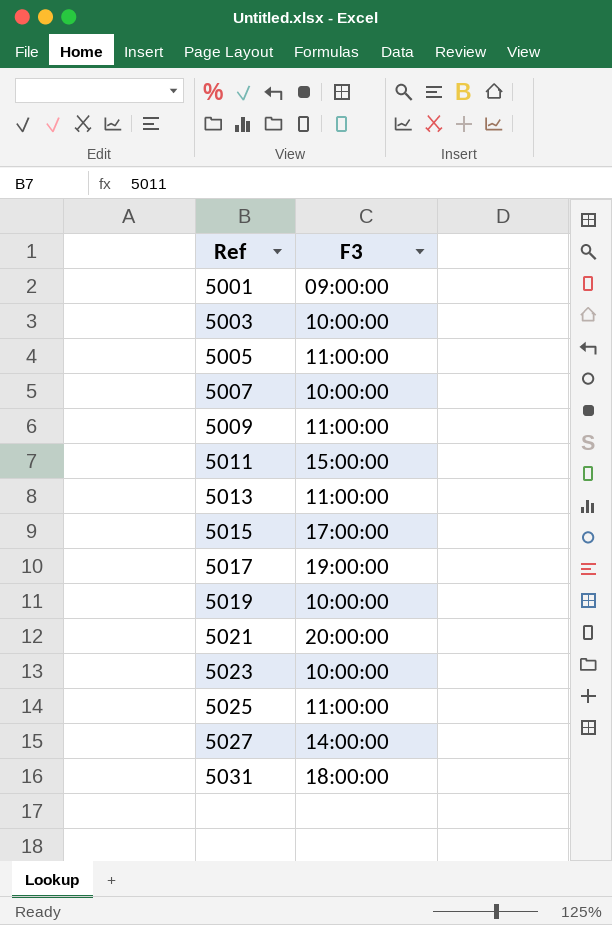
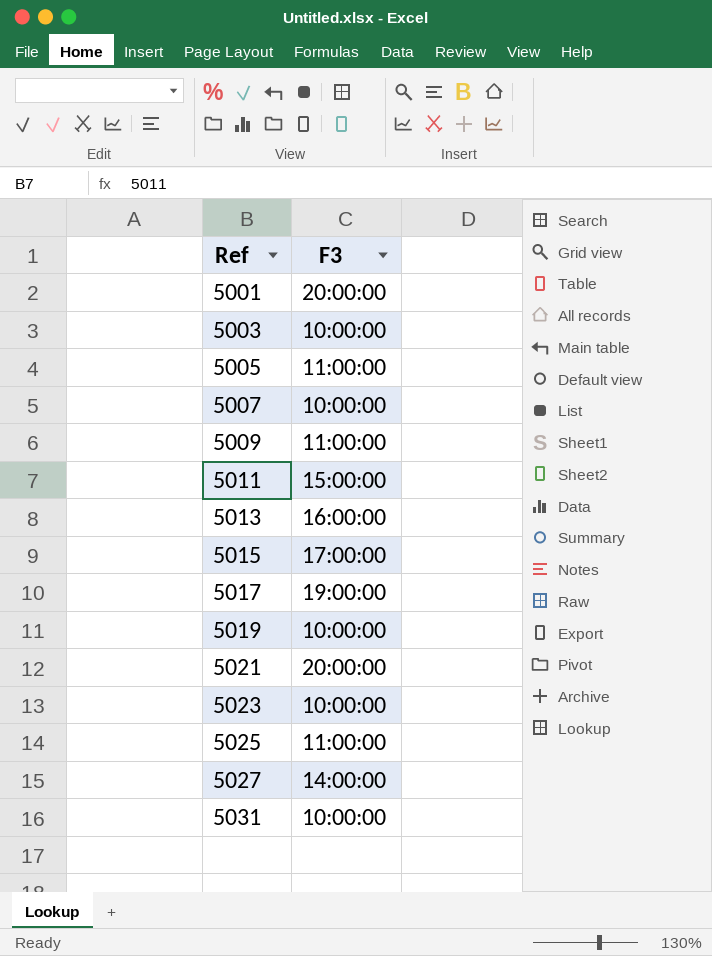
5001 | F3: 09:00:00 -> 20:00:00
5013 | F3: 11:00:00 -> 16:00:00
5031 | F3: 18:00:00 -> 10:00:00

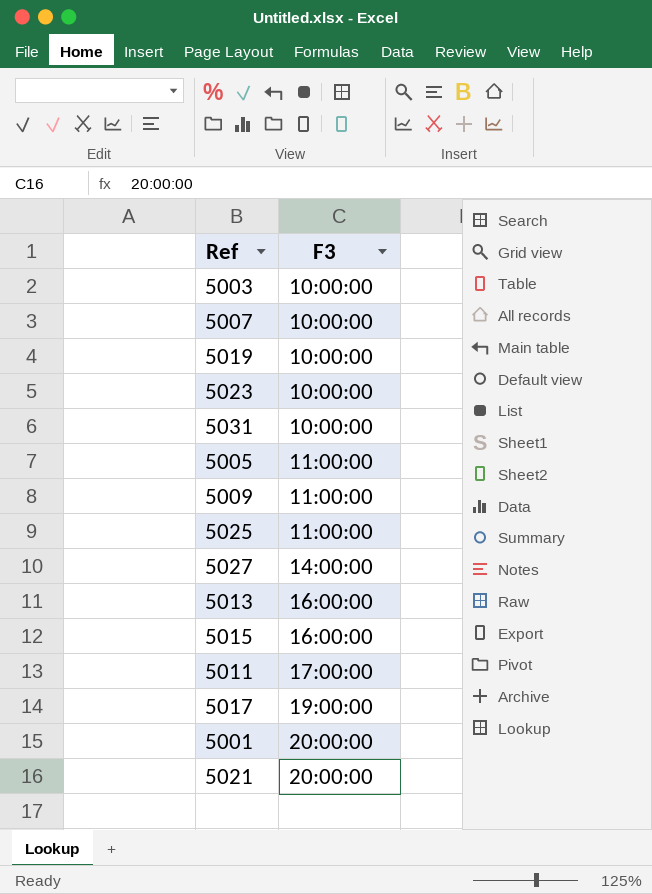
row order: Ref ascending -> F3 ascending
5015 | F3: 17:00:00 -> 16:00:00
5011 | F3: 15:00:00 -> 17:00:00

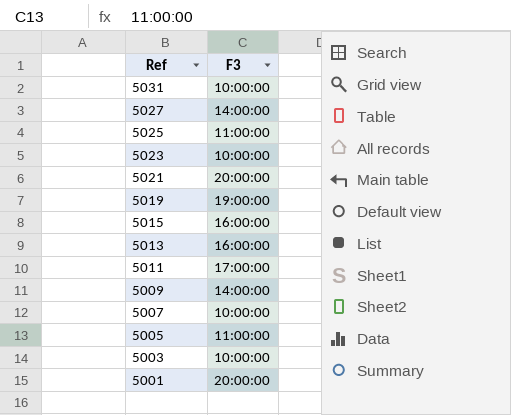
row order: F3 ascending -> Ref descending
row 5017: 19:00:00 -> none
5019 | F3: 10:00:00 -> 19:00:00
5009 | F3: 11:00:00 -> 14:00:00

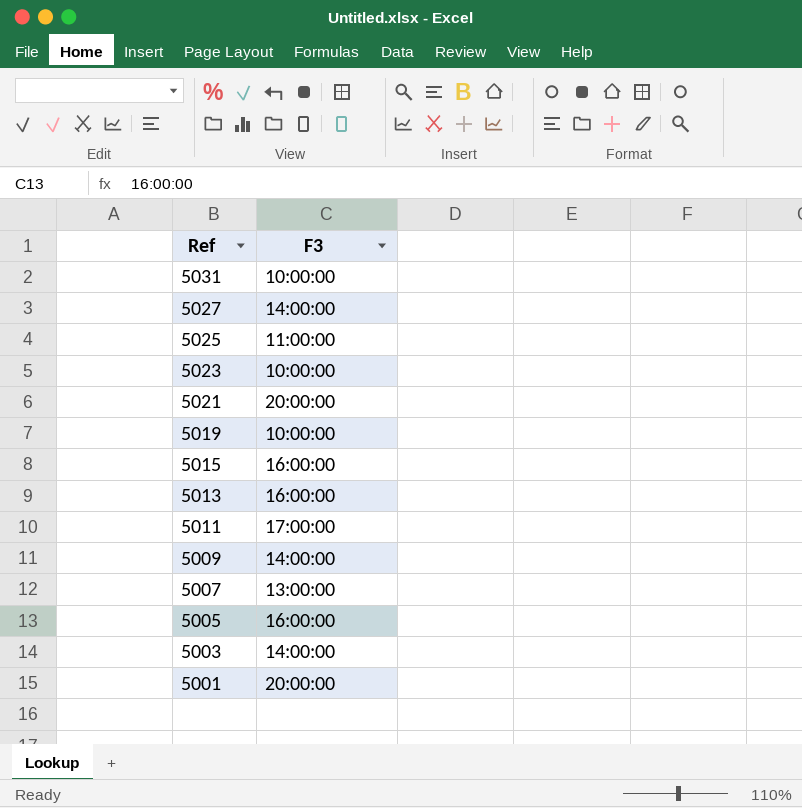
5019 | F3: 19:00:00 -> 10:00:00
5007 | F3: 10:00:00 -> 13:00:00
5005 | F3: 11:00:00 -> 16:00:00
5003 | F3: 10:00:00 -> 14:00:00

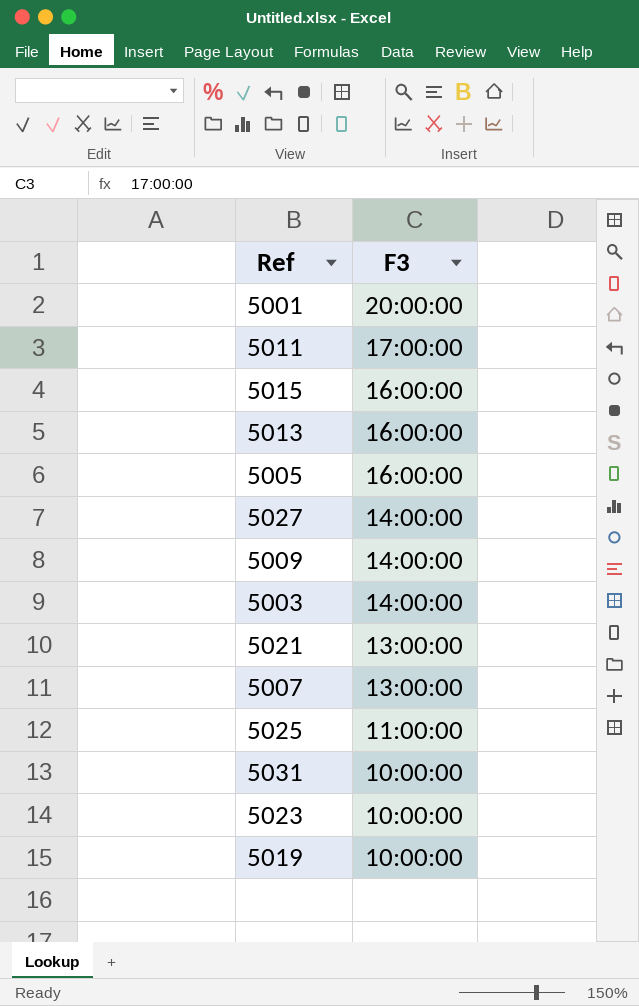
row order: Ref descending -> F3 descending
5021 | F3: 20:00:00 -> 13:00:00

